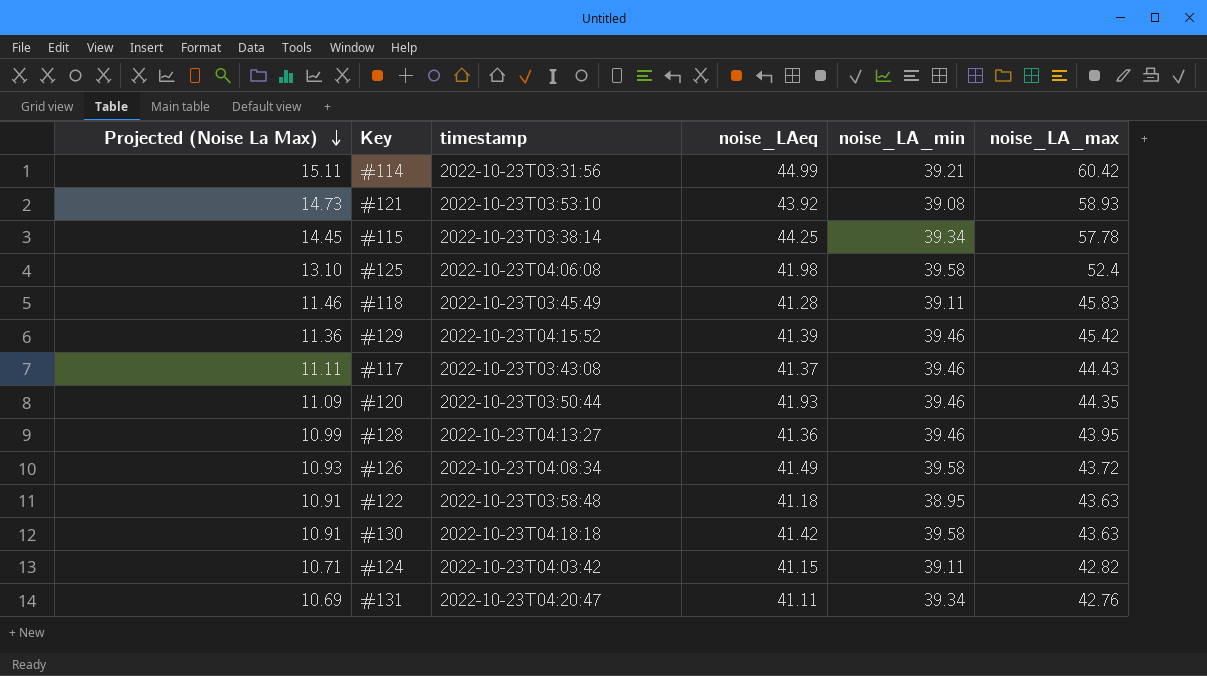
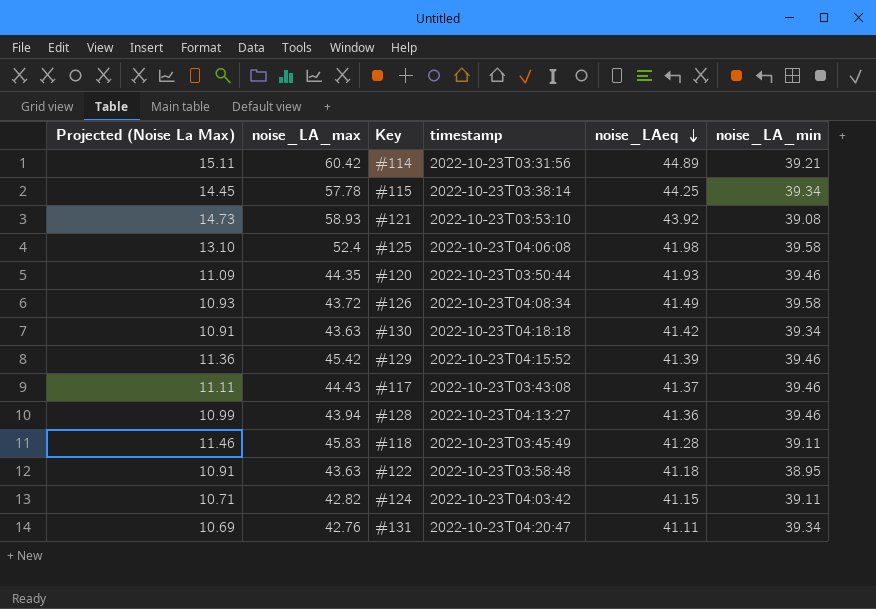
row order: Projected (Noise La Max) descending -> noise_LAeq descending
column noise_LA_max | position: 6 -> 2
#114 | noise_LAeq: 44.99 -> 44.89
#130 | noise_LA_min: 39.58 -> 39.34
#128 | noise_LA_max: 43.95 -> 43.94

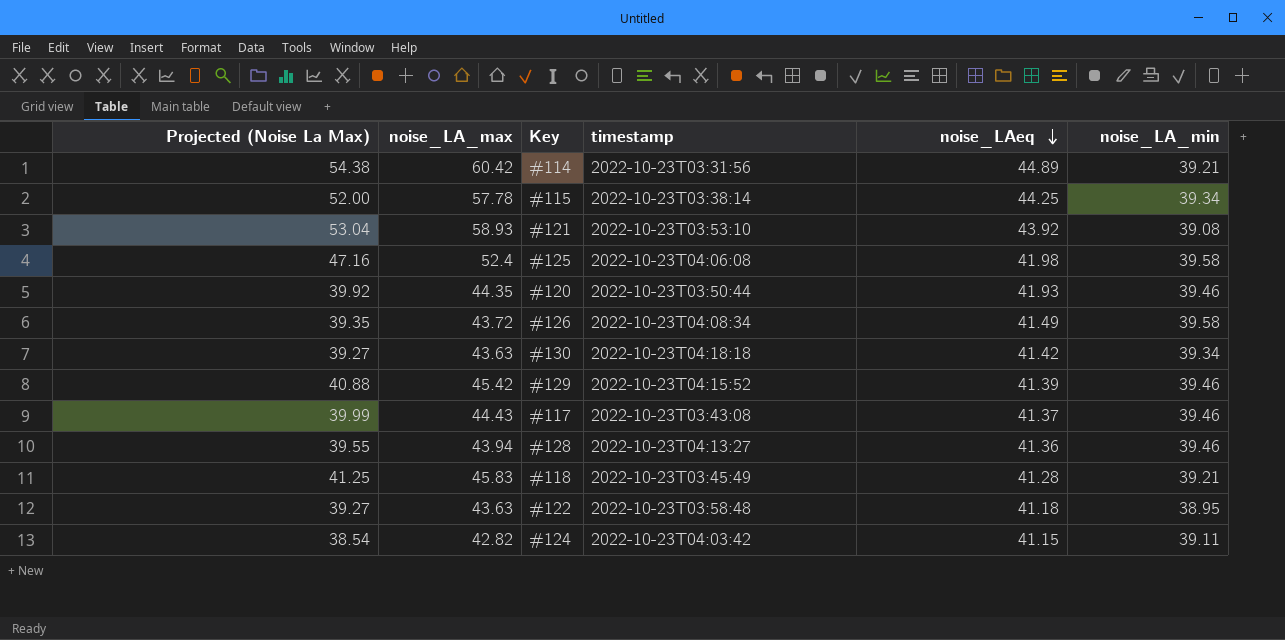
column Projected (Noise La Max) | formula: [noise_LA_max] * 0.25 -> [noise_LA_max] * 0.9
row #131: 10.69 | 42.76 | 2022-10-23T04:20:47 | 41.11 | 39.34 -> none
#118 | noise_LA_min: 39.11 -> 39.21

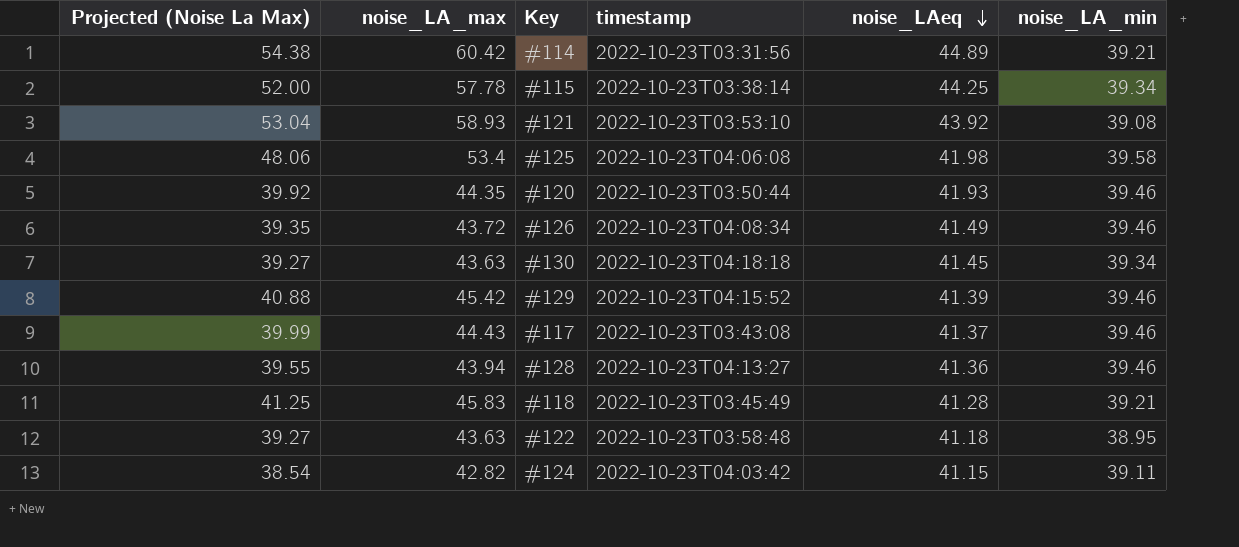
#125 | Projected (Noise La Max): 47.16 -> 48.06
#125 | noise_LA_max: 52.4 -> 53.4
#126 | noise_LA_min: 39.58 -> 39.46
#130 | noise_LAeq: 41.42 -> 41.45

